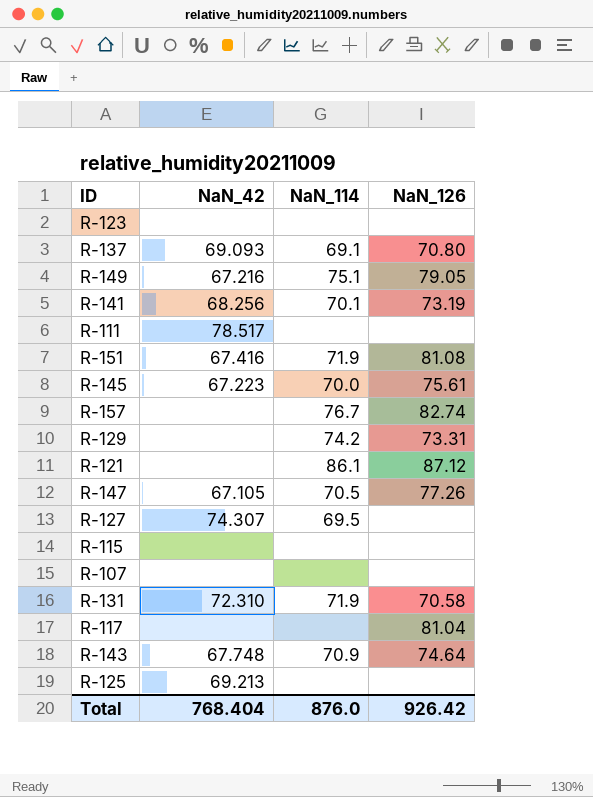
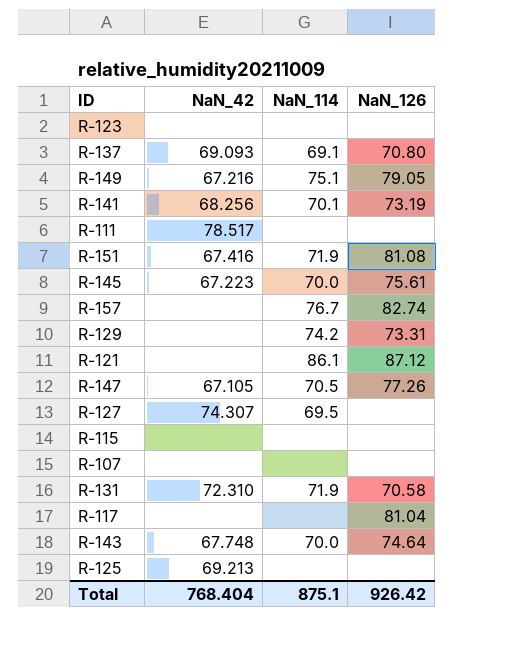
R-143 | NaN_114: 70.9 -> 70.0
Total | NaN_114: 876.0 -> 875.1

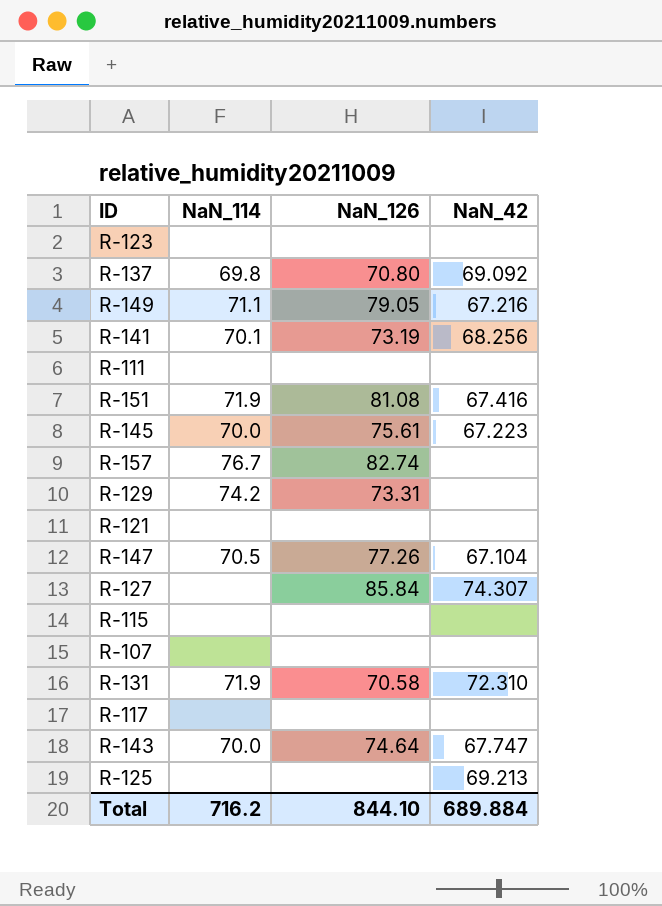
column NaN_42 | position: 2 -> 4
R-137 | NaN_114: 69.1 -> 69.8
R-137 | NaN_42: 69.093 -> 69.092
R-149 | NaN_114: 75.1 -> 71.1
R-111 | NaN_42: 78.517 -> none
R-121 | NaN_114: 86.1 -> none
R-121 | NaN_126: 87.12 -> none
R-147 | NaN_42: 67.105 -> 67.104
R-127 | NaN_114: 69.5 -> none
R-127 | NaN_126: none -> 85.84
R-117 | NaN_126: 81.04 -> none
R-143 | NaN_42: 67.748 -> 67.747
Total | NaN_114: 875.1 -> 716.2
Total | NaN_126: 926.42 -> 844.10
Total | NaN_42: 768.404 -> 689.884

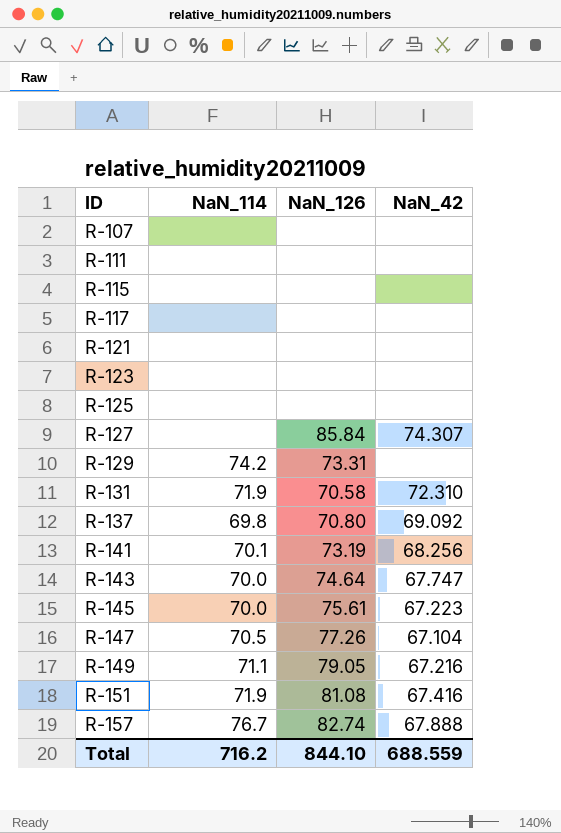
row order: none -> ID ascending
R-125 | NaN_42: 69.213 -> none
R-157 | NaN_42: none -> 67.888
Total | NaN_42: 689.884 -> 688.559

